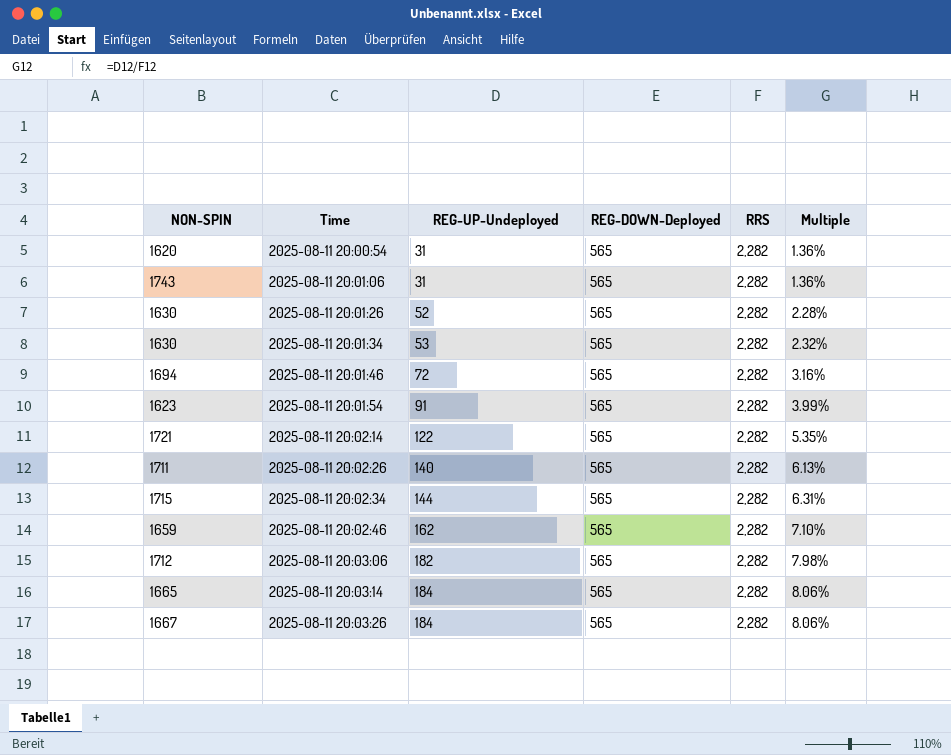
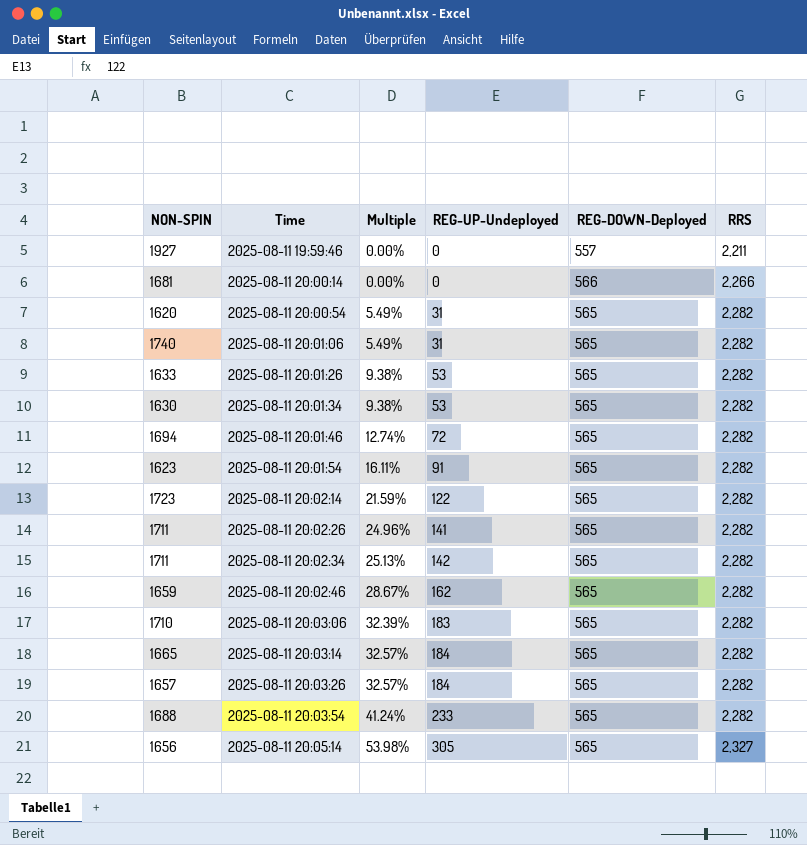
column Multiple | formula: [REG-UP-Undeployed] / [RRS] -> [REG-UP-Undeployed] / [REG-DOWN-Deployed]
column Multiple | position: 6 -> 3
row 2025-08-11 19:59:46: none -> 1927 | 0.00% | 0 | 557 | 2,211
row 2025-08-11 20:00:14: none -> 1681 | 0.00% | 0 | 566 | 2,266
2025-08-11 20:01:06 | NON-SPIN: 1743 -> 1740
2025-08-11 20:01:26 | NON-SPIN: 1630 -> 1633
2025-08-11 20:01:26 | REG-UP-Undeployed: 52 -> 53
2025-08-11 20:02:14 | NON-SPIN: 1721 -> 1723
2025-08-11 20:02:26 | REG-UP-Undeployed: 140 -> 141
2025-08-11 20:02:34 | NON-SPIN: 1715 -> 1711
2025-08-11 20:02:34 | REG-UP-Undeployed: 144 -> 142
2025-08-11 20:03:06 | NON-SPIN: 1712 -> 1710
2025-08-11 20:03:06 | REG-UP-Undeployed: 182 -> 183
2025-08-11 20:03:26 | NON-SPIN: 1667 -> 1657
row 2025-08-11 20:03:54: none -> 1688 | 41.24% | 233 | 565 | 2,282
row 2025-08-11 20:05:14: none -> 1656 | 53.98% | 305 | 565 | 2,327

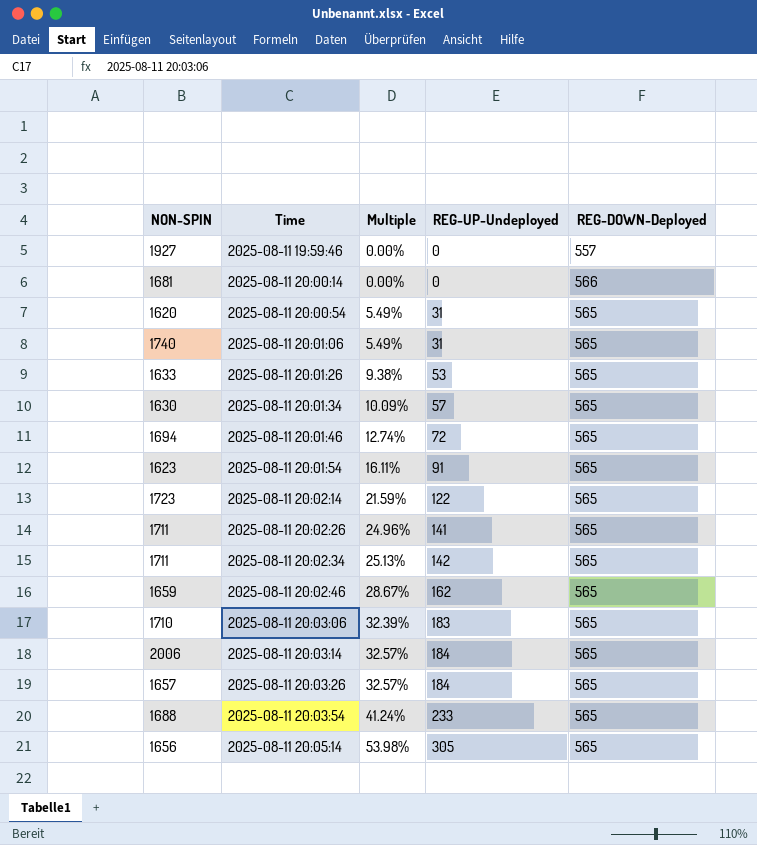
column RRS | position: 6 -> none
2025-08-11 20:01:34 | Multiple: 9.38% -> 10.09%
2025-08-11 20:01:34 | REG-UP-Undeployed: 53 -> 57
2025-08-11 20:03:14 | NON-SPIN: 1665 -> 2006

